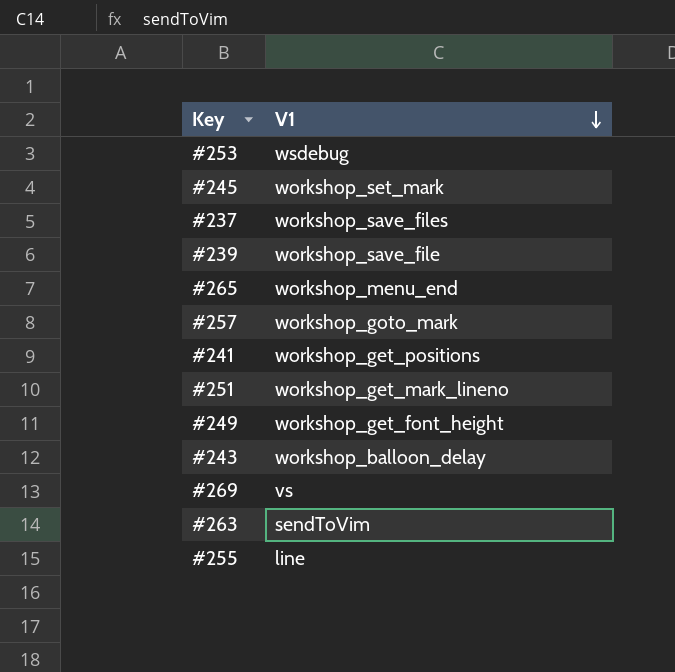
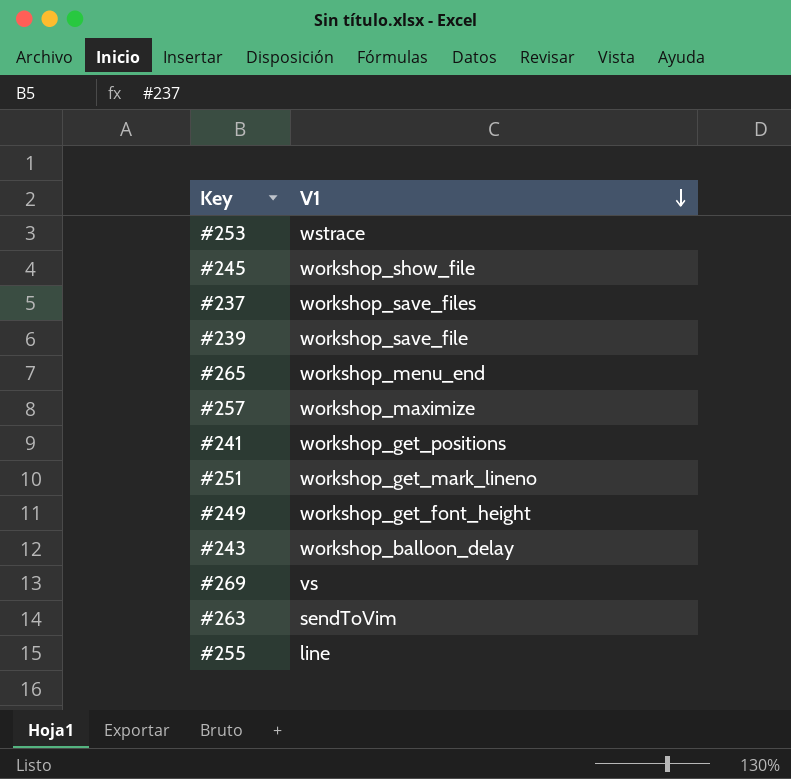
#253 | V1: wsdebug -> wstrace
#245 | V1: workshop_set_mark -> workshop_show_file
#257 | V1: workshop_goto_mark -> workshop_maximize

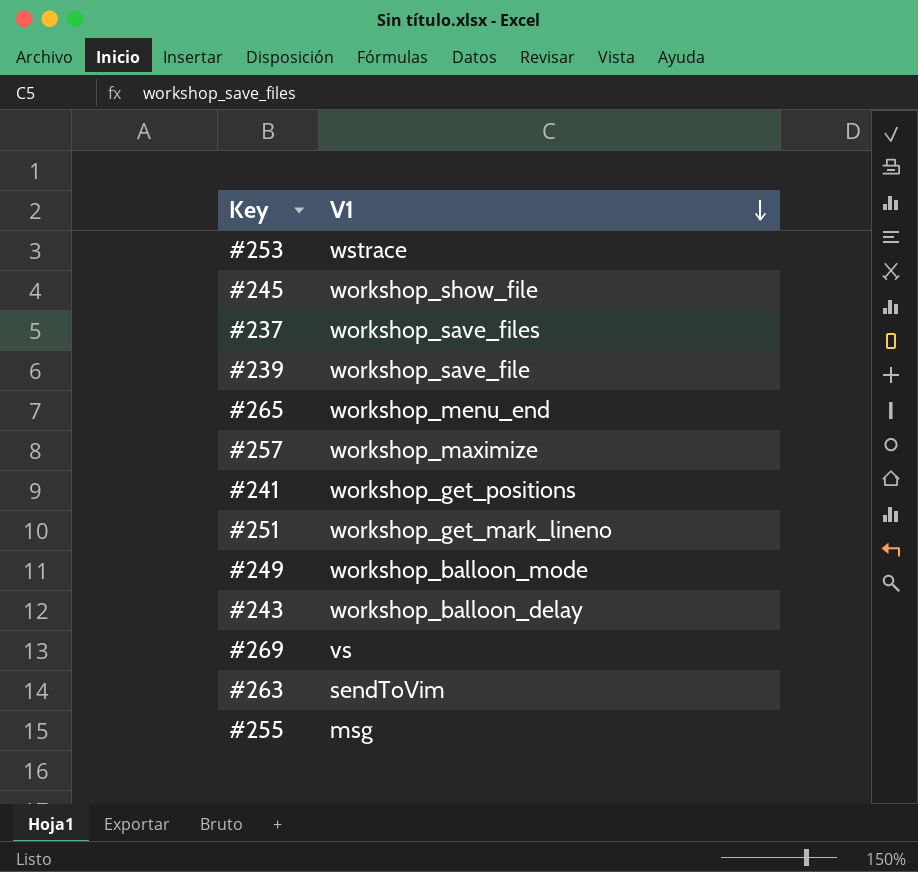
#249 | V1: workshop_get_font_height -> workshop_balloon_mode
#255 | V1: line -> msg

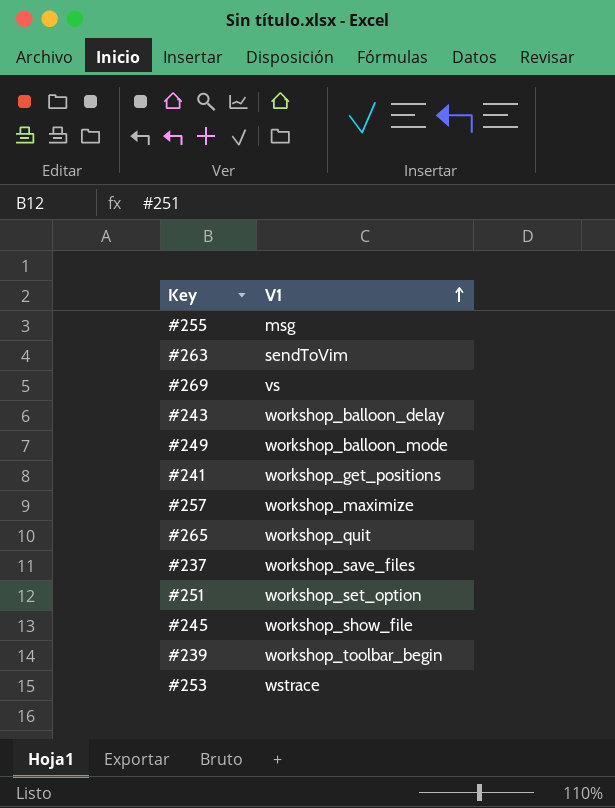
row order: V1 descending -> V1 ascending
#265 | V1: workshop_menu_end -> workshop_quit
#251 | V1: workshop_get_mark_lineno -> workshop_set_option
#239 | V1: workshop_save_file -> workshop_toolbar_begin

